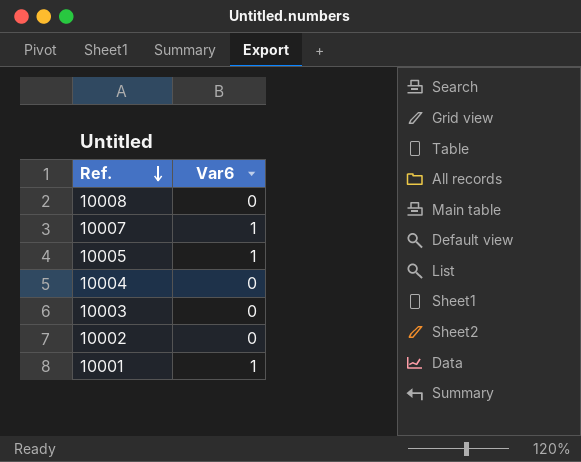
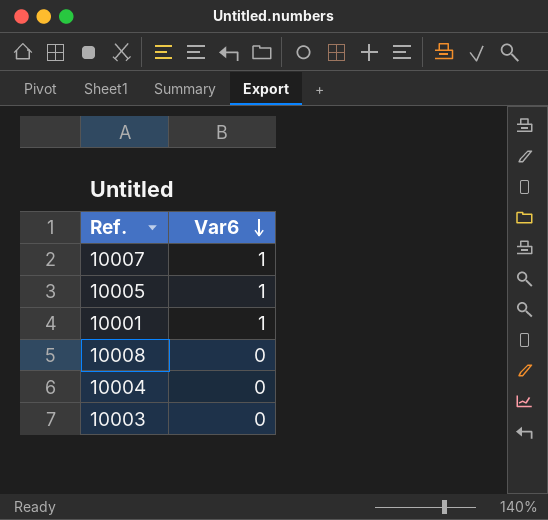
row order: Ref. descending -> Var6 descending
row 10002: 0 -> none

